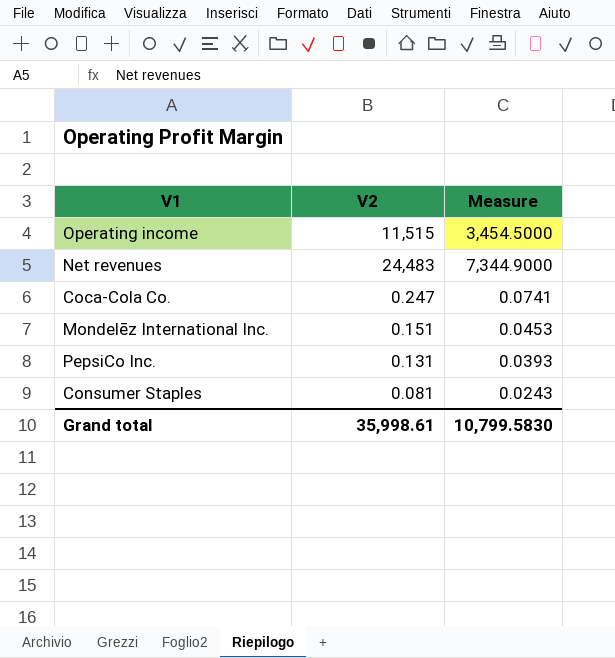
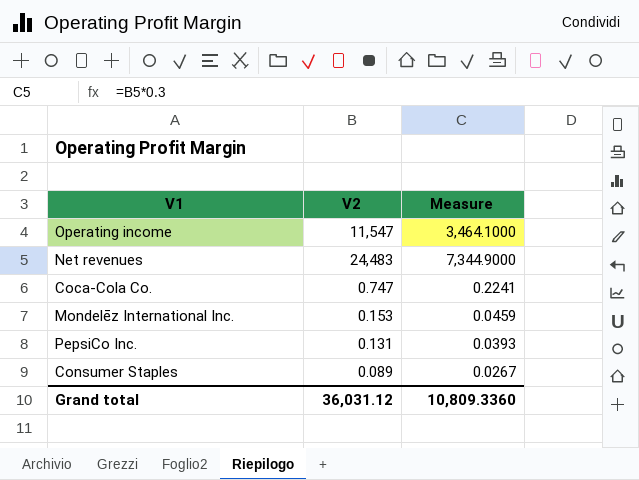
Operating income | V2: 11,515 -> 11,547
Operating income | Measure: 3,454.5000 -> 3,464.1000
Coca-Cola Co. | V2: 0.247 -> 0.747
Coca-Cola Co. | Measure: 0.0741 -> 0.2241
Mondelēz International Inc. | V2: 0.151 -> 0.153
Mondelēz International Inc. | Measure: 0.0453 -> 0.0459
Consumer Staples | V2: 0.081 -> 0.089
Consumer Staples | Measure: 0.0243 -> 0.0267
Grand total | V2: 35,998.61 -> 36,031.12
Grand total | Measure: 10,799.5830 -> 10,809.3360

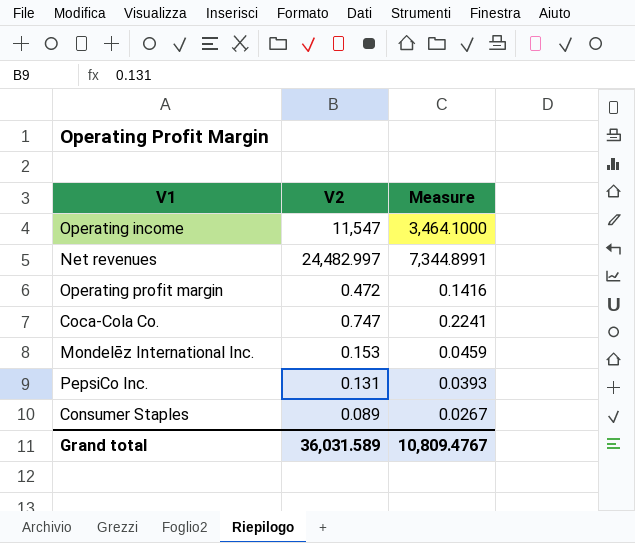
Net revenues | V2: 24,483 -> 24,482.997
Net revenues | Measure: 7,344.9000 -> 7,344.8991
row Operating profit margin: none -> 0.472 | 0.1416
Grand total | V2: 36,031.12 -> 36,031.589
Grand total | Measure: 10,809.3360 -> 10,809.4767

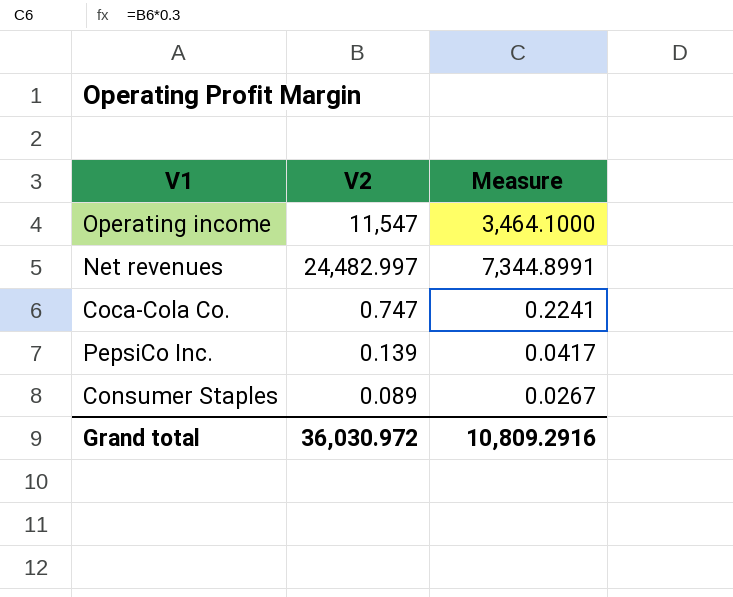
row Operating profit margin: 0.472 | 0.1416 -> none
row Mondelēz International Inc.: 0.153 | 0.0459 -> none
PepsiCo Inc. | V2: 0.131 -> 0.139
PepsiCo Inc. | Measure: 0.0393 -> 0.0417
Grand total | V2: 36,031.589 -> 36,030.972
Grand total | Measure: 10,809.4767 -> 10,809.2916

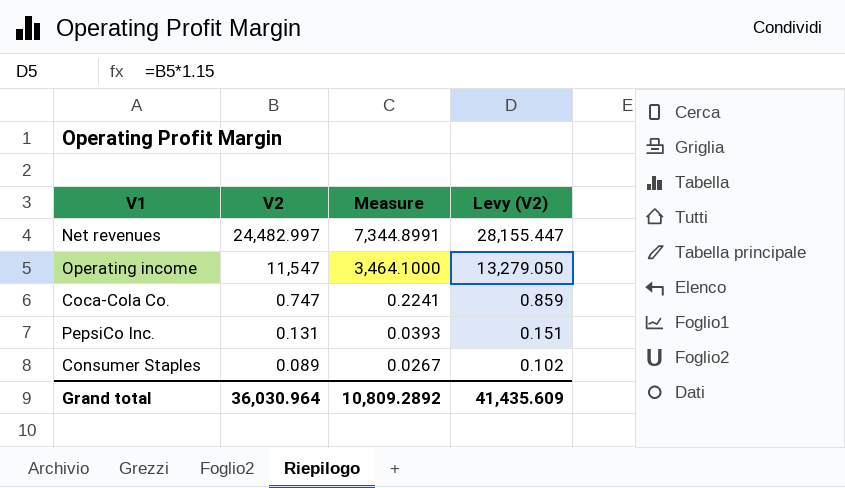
row order: none -> V2 descending
column Levy (V2) | formula: none -> [V2] * 1.15
PepsiCo Inc. | V2: 0.139 -> 0.131
PepsiCo Inc. | Measure: 0.0417 -> 0.0393
Grand total | V2: 36,030.972 -> 36,030.964
Grand total | Measure: 10,809.2916 -> 10,809.2892

